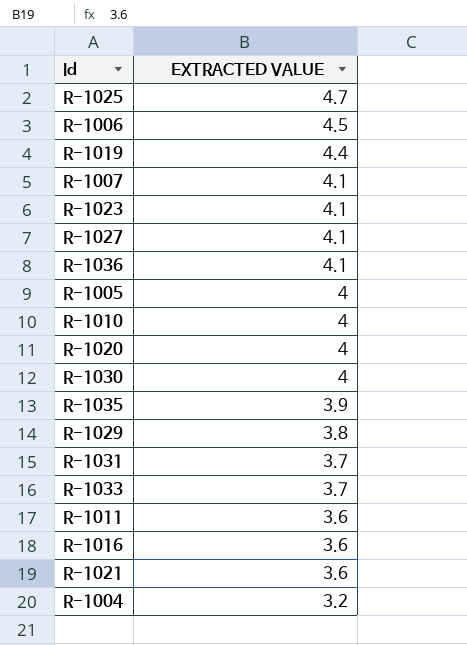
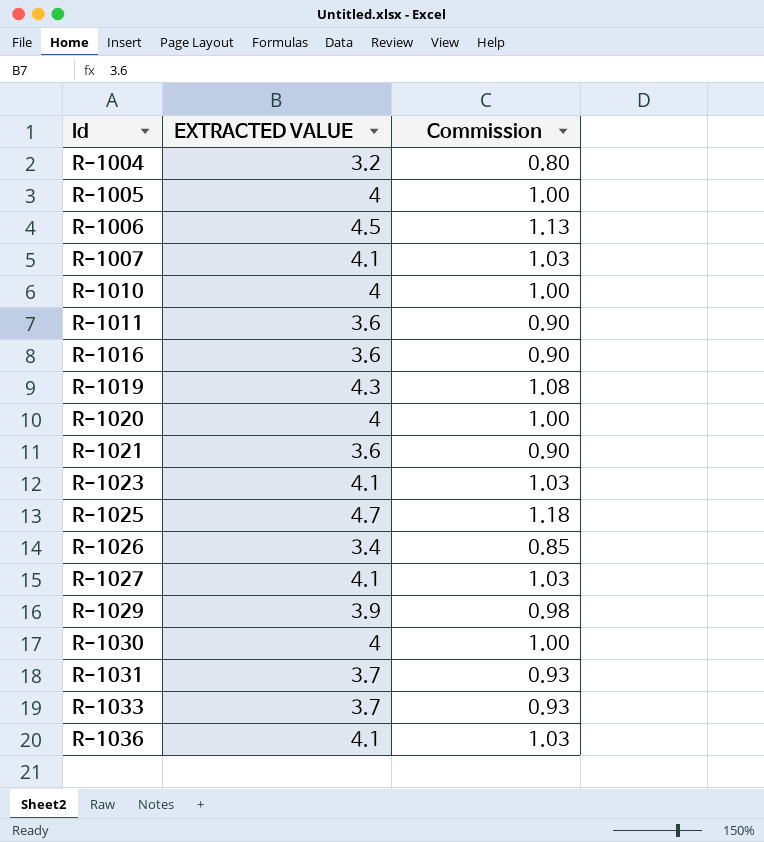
row order: EXTRACTED VALUE descending -> Id ascending
column Commission | formula: none -> [EXTRACTED VALUE] * 0.25
row R-1035: 3.9 -> none
R-1019 | EXTRACTED VALUE: 4.4 -> 4.3
row R-1026: none -> 3.4 | 0.85
R-1029 | EXTRACTED VALUE: 3.8 -> 3.9

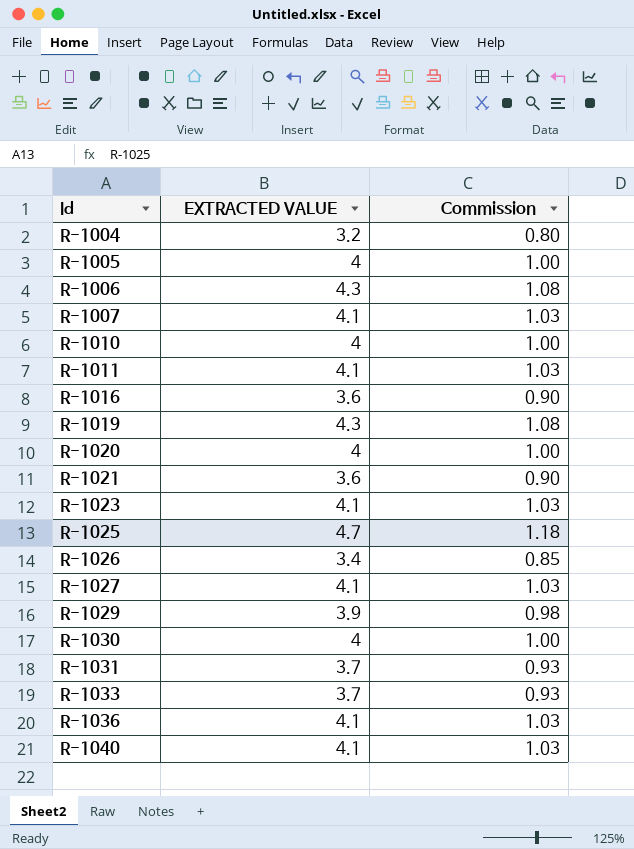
R-1006 | EXTRACTED VALUE: 4.5 -> 4.3
R-1006 | Commission: 1.13 -> 1.08
R-1011 | EXTRACTED VALUE: 3.6 -> 4.1
R-1011 | Commission: 0.90 -> 1.03
row R-1040: none -> 4.1 | 1.03

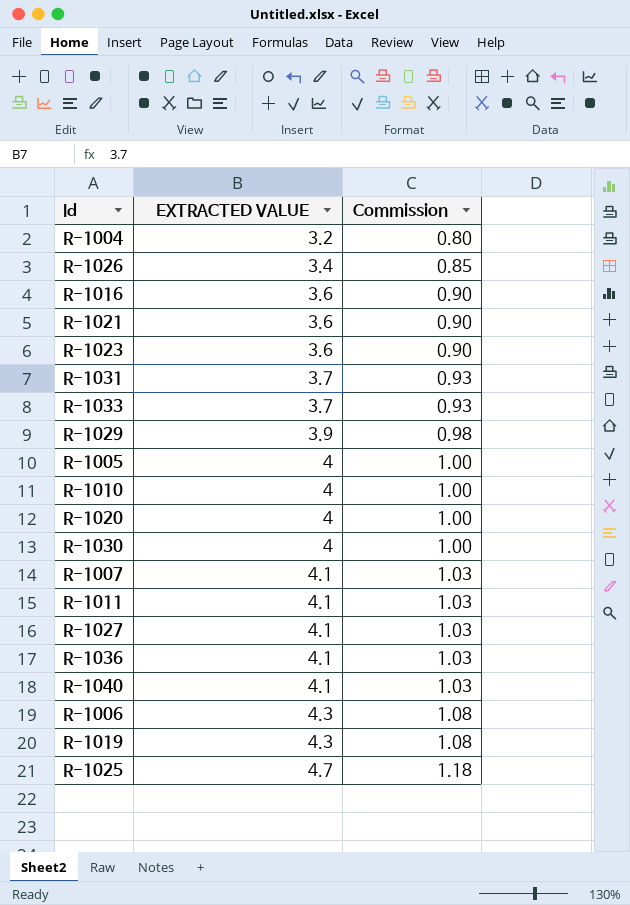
row order: Id ascending -> EXTRACTED VALUE ascending
R-1023 | EXTRACTED VALUE: 4.1 -> 3.6
R-1023 | Commission: 1.03 -> 0.90

